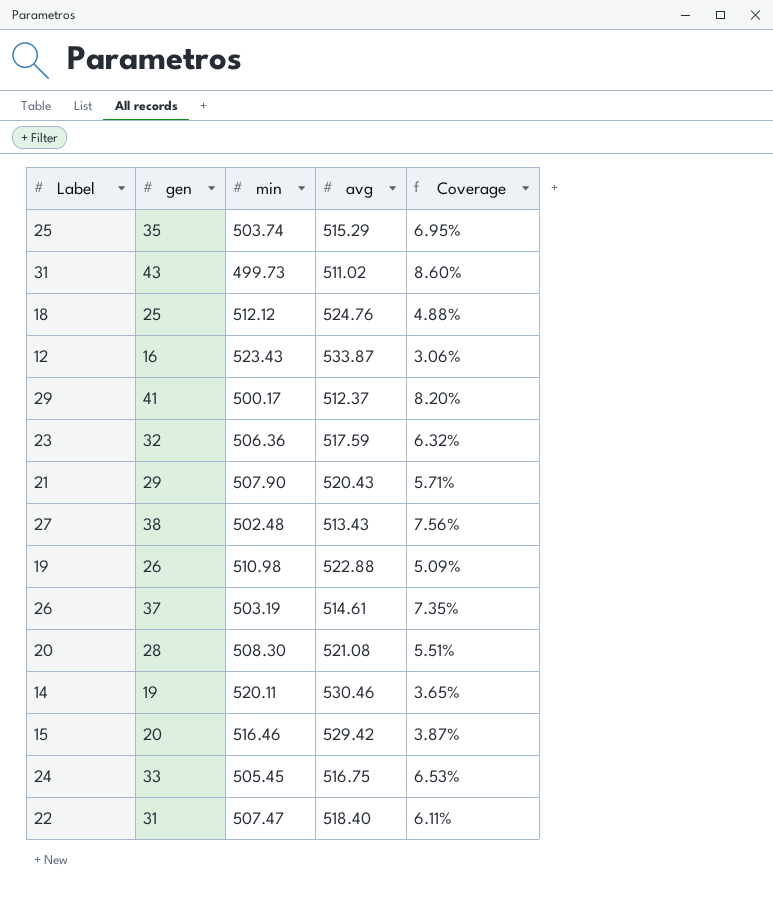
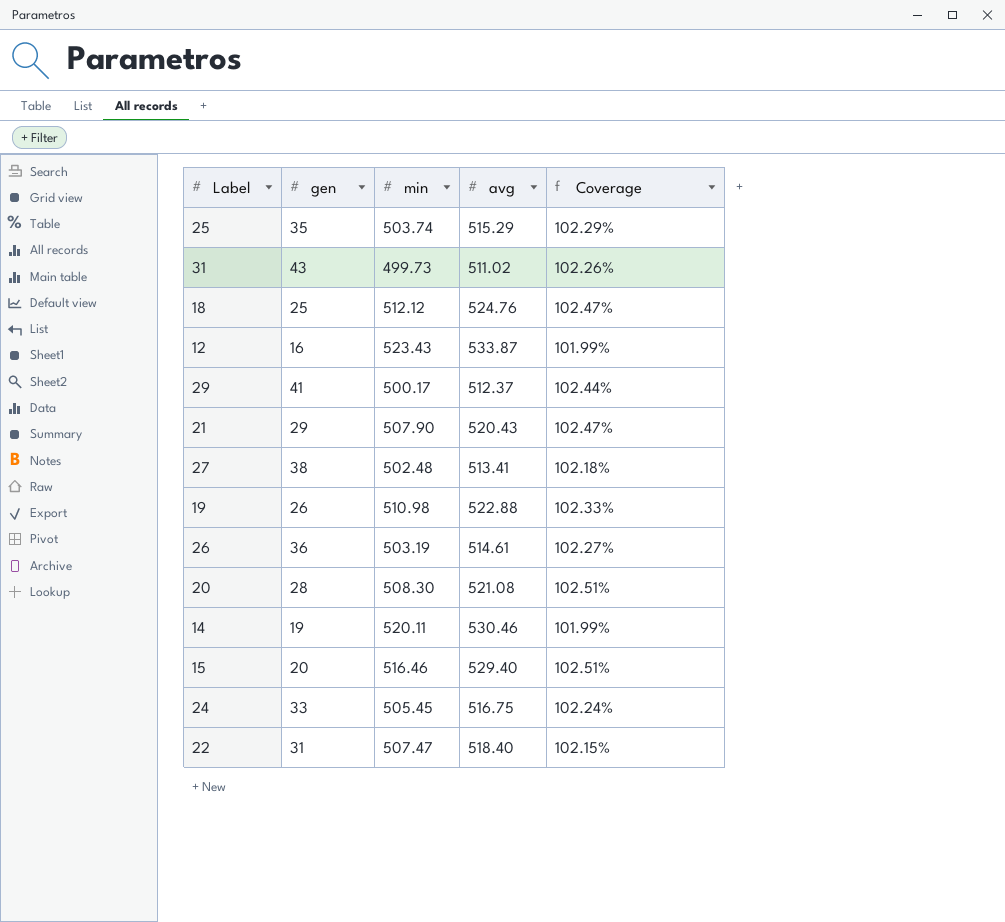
column Coverage | formula: [gen] / [min] -> [avg] / [min]
row 23: 32 | 506.36 | 517.59 | 6.32% -> none
27 | avg: 513.43 -> 513.41
26 | gen: 37 -> 36
15 | avg: 529.42 -> 529.40

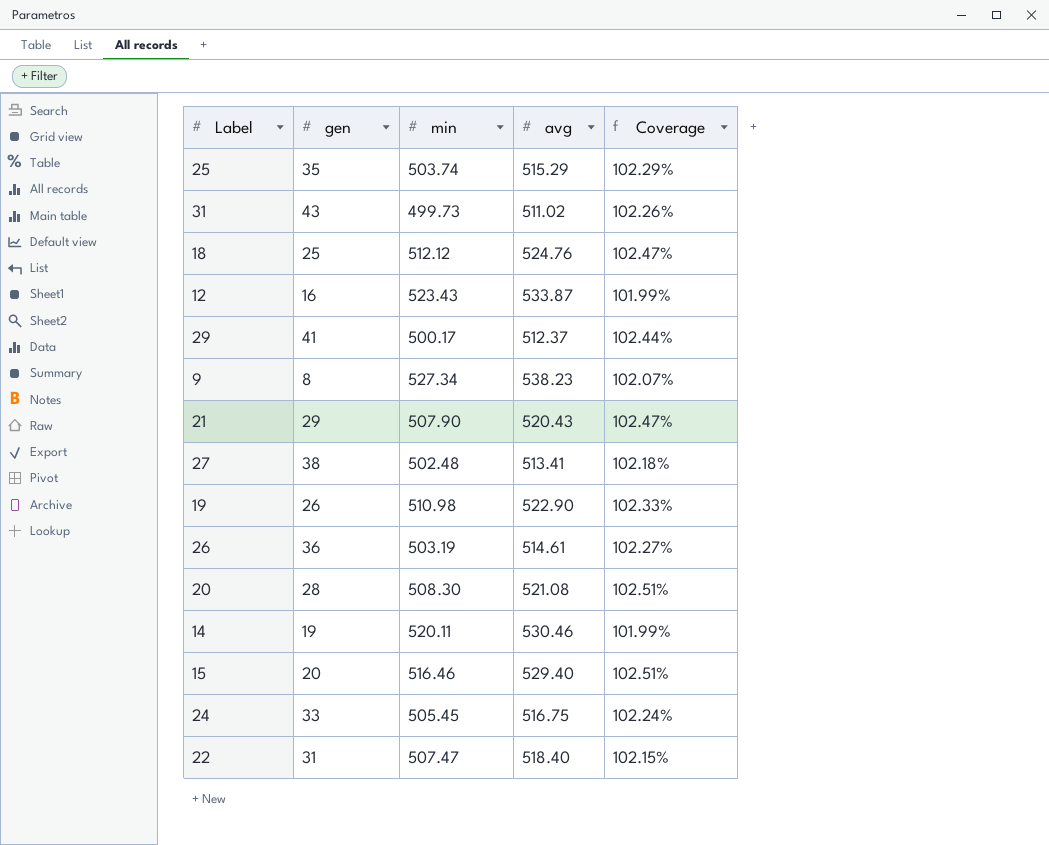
row 9: none -> 8 | 527.34 | 538.23 | 102.07%
19 | avg: 522.88 -> 522.90

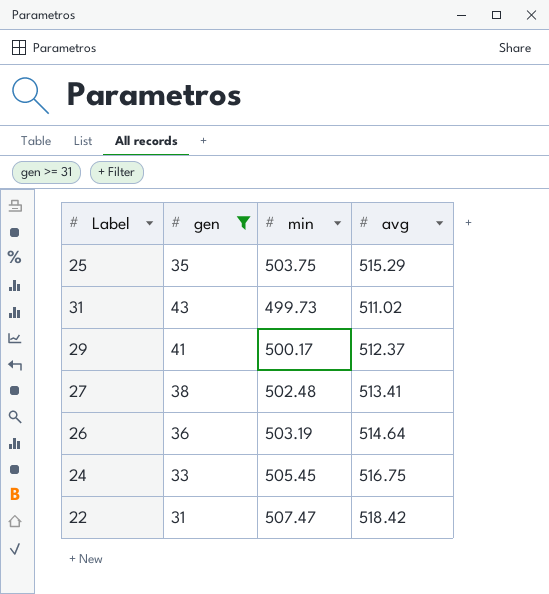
filter: none -> gen >= 31
column Coverage | formula: [avg] / [min] -> none
25 | min: 503.74 -> 503.75
26 | avg: 514.61 -> 514.64
22 | avg: 518.40 -> 518.42

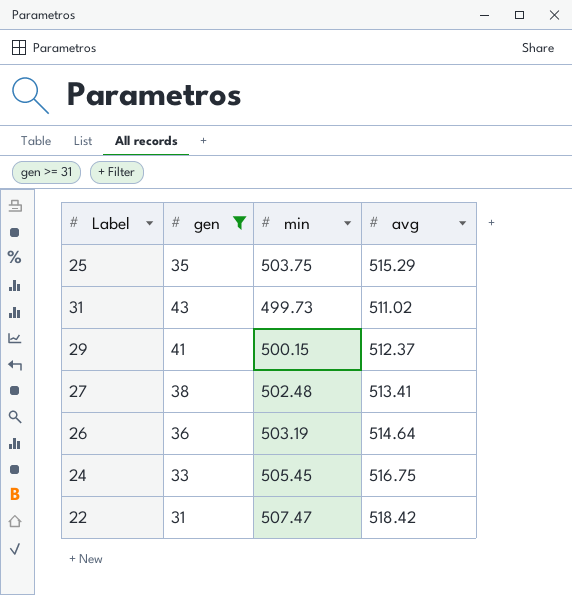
29 | min: 500.17 -> 500.15

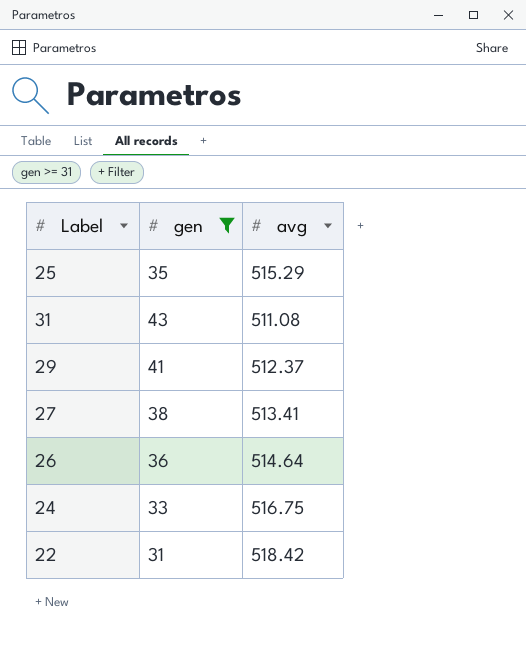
column min | position: 3 -> none
31 | avg: 511.02 -> 511.08

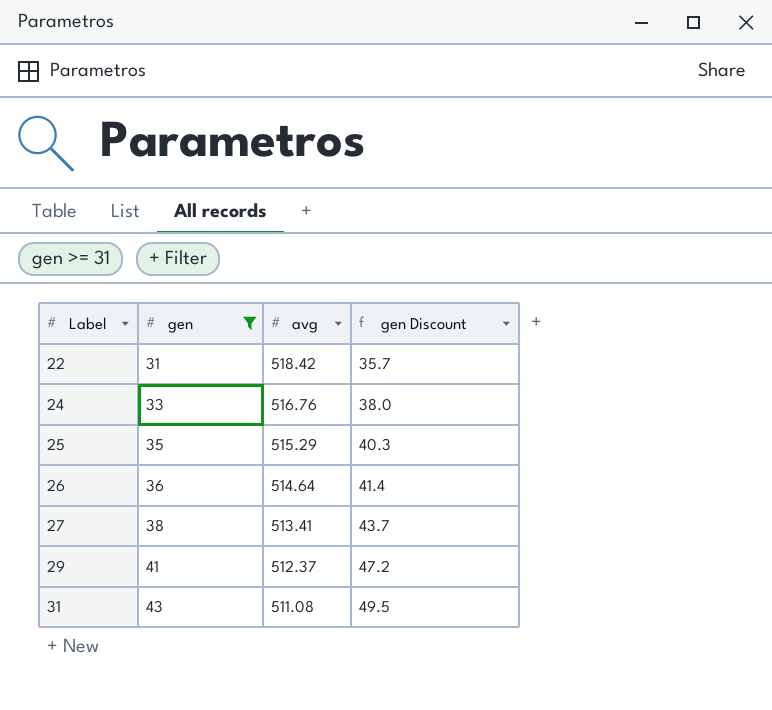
row order: none -> Label ascending
column gen Discount | formula: none -> [gen] * 1.15
24 | avg: 516.75 -> 516.76

